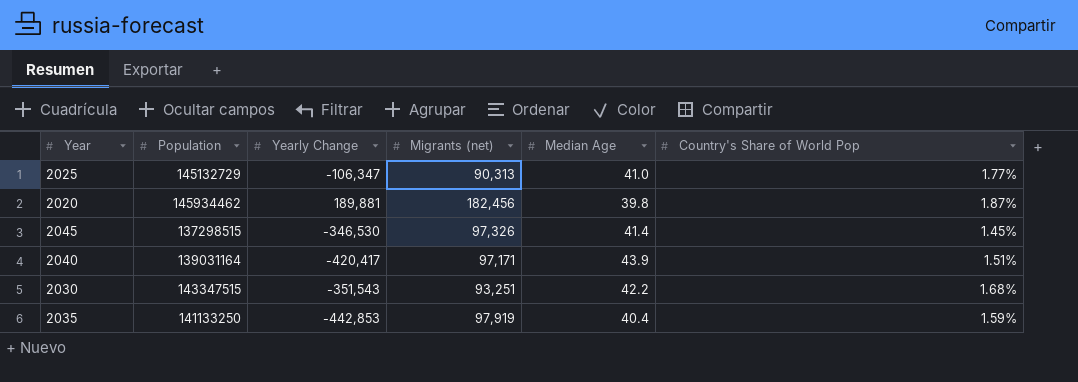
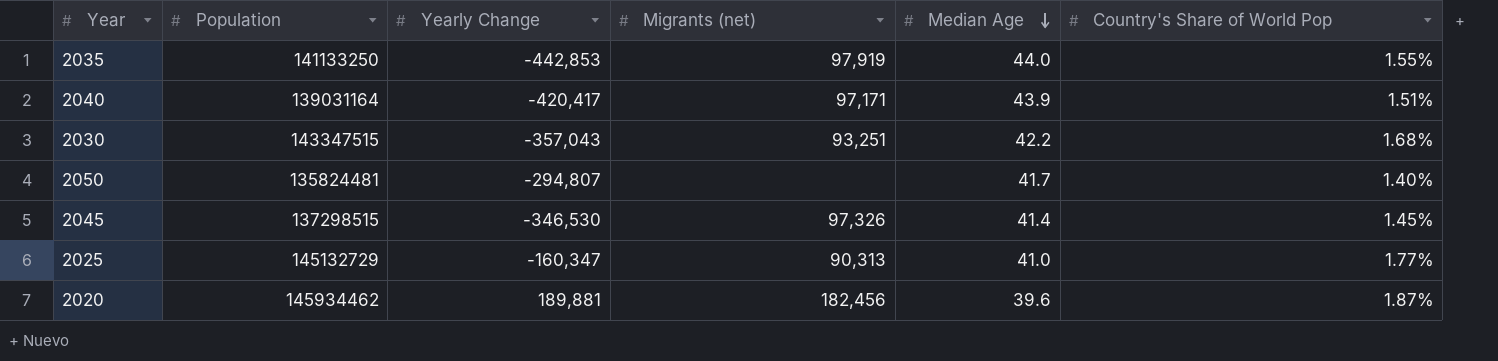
row order: none -> Median Age descending
2035 | Median Age: 40.4 -> 44.0
2035 | Country's Share of World Pop: 1.59% -> 1.55%
2030 | Yearly Change: -351,543 -> -357,043
row 2050: none -> 135824481 | -294,807 | none | 41.7 | 1.40%
2025 | Yearly Change: -106,347 -> -160,347
2020 | Median Age: 39.8 -> 39.6

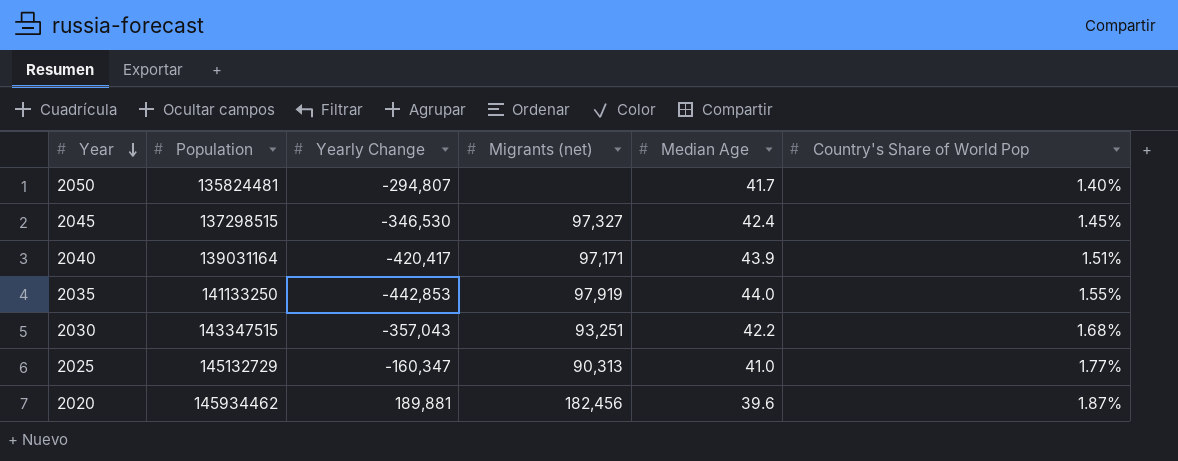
row order: Median Age descending -> Year descending
2045 | Migrants (net): 97,326 -> 97,327
2045 | Median Age: 41.4 -> 42.4

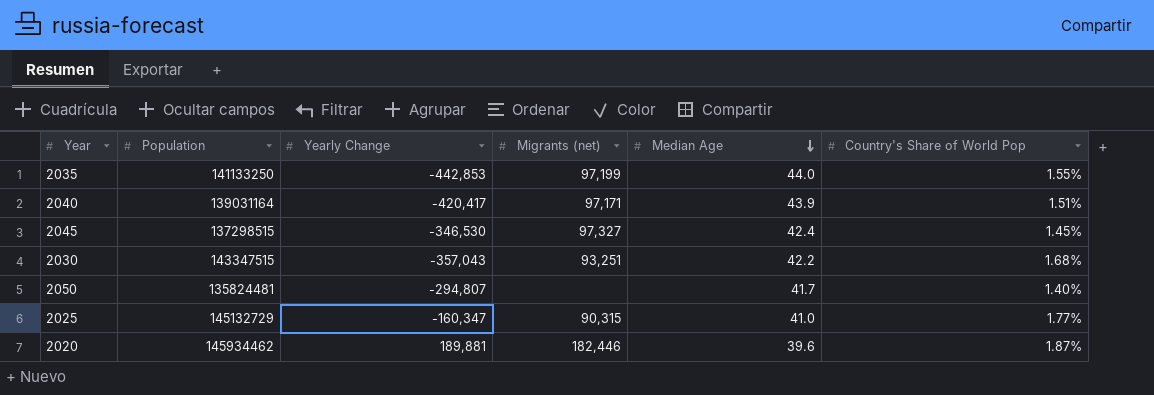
row order: Year descending -> Median Age descending
2035 | Migrants (net): 97,919 -> 97,199
2025 | Migrants (net): 90,313 -> 90,315
2020 | Migrants (net): 182,456 -> 182,446

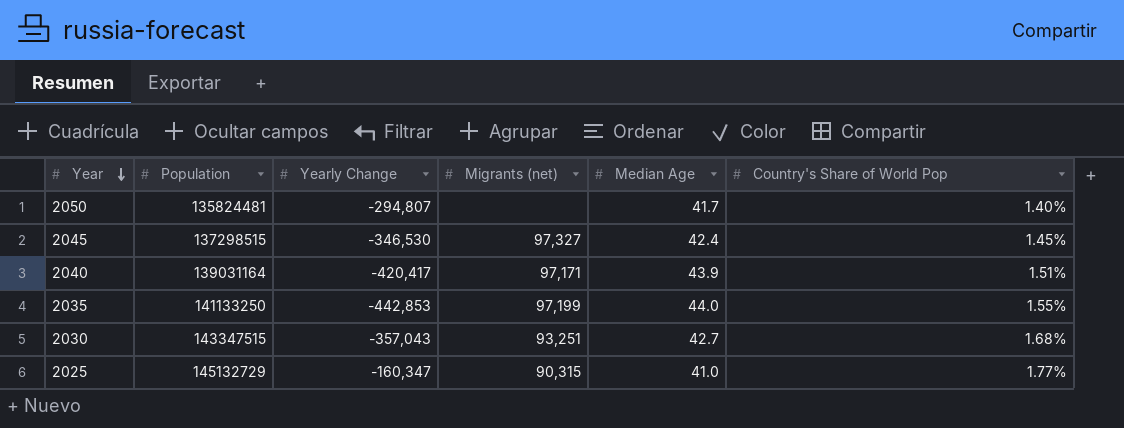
row order: Median Age descending -> Year descending
row 2020: 145934462 | 189,881 | 182,446 | 39.6 | 1.87% -> none
2030 | Median Age: 42.2 -> 42.7

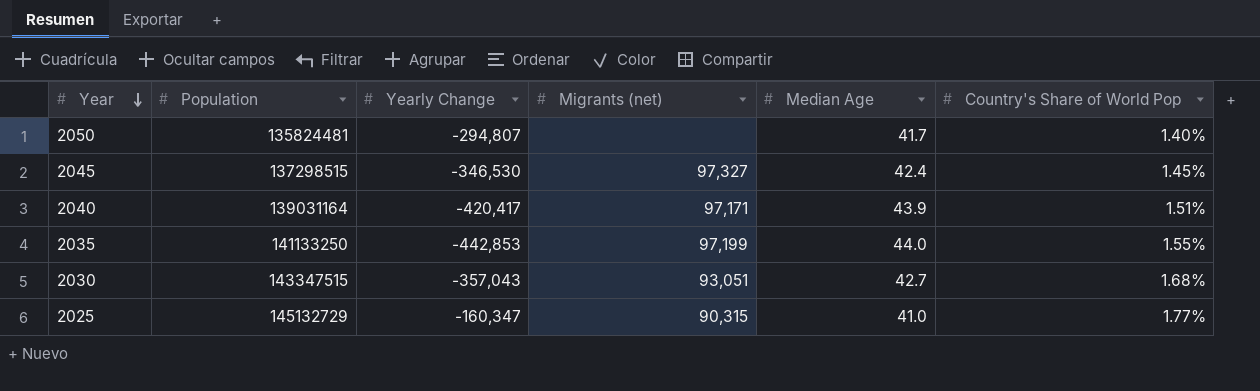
2030 | Migrants (net): 93,251 -> 93,051

